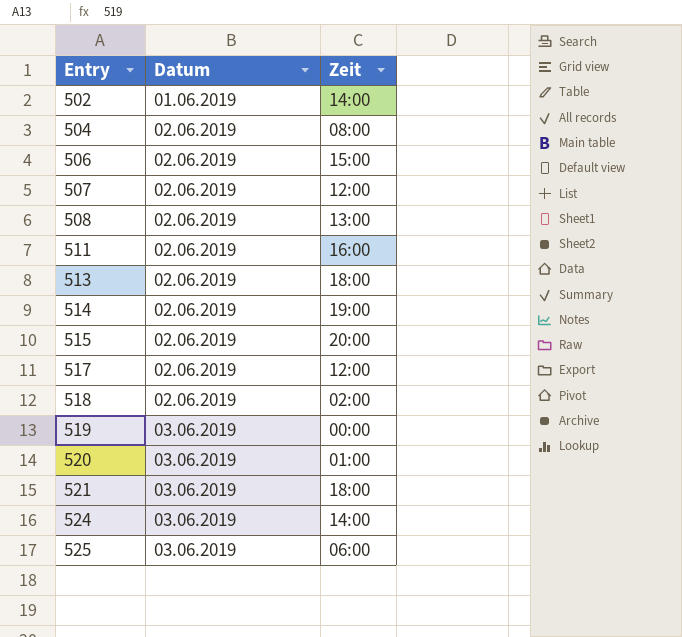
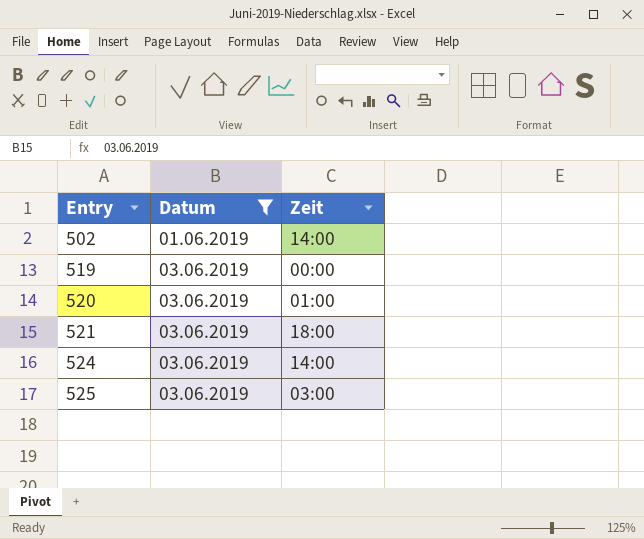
filter: none -> Datum != 02.06.2019
525 | Zeit: 06:00 -> 03:00

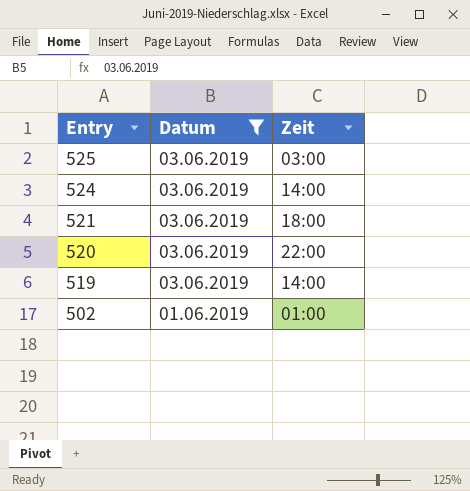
row order: Entry ascending -> Entry descending
520 | Zeit: 01:00 -> 22:00
519 | Zeit: 00:00 -> 14:00
502 | Zeit: 14:00 -> 01:00

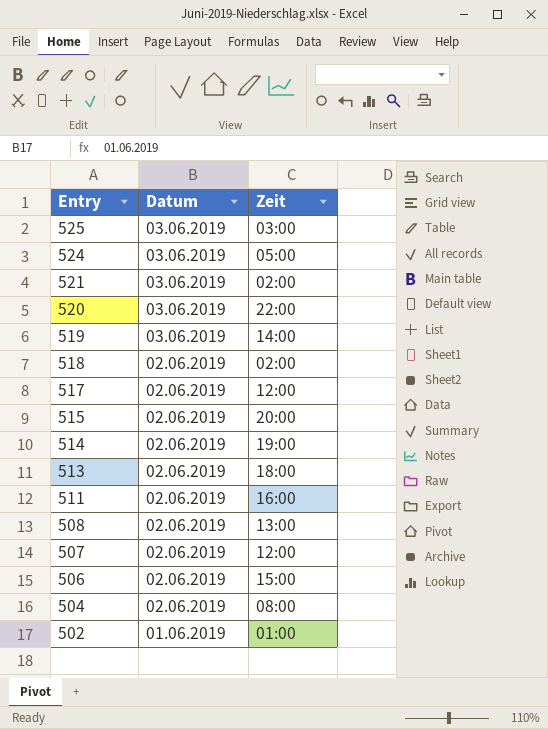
filter: Datum != 02.06.2019 -> none
524 | Zeit: 14:00 -> 05:00
521 | Zeit: 18:00 -> 02:00

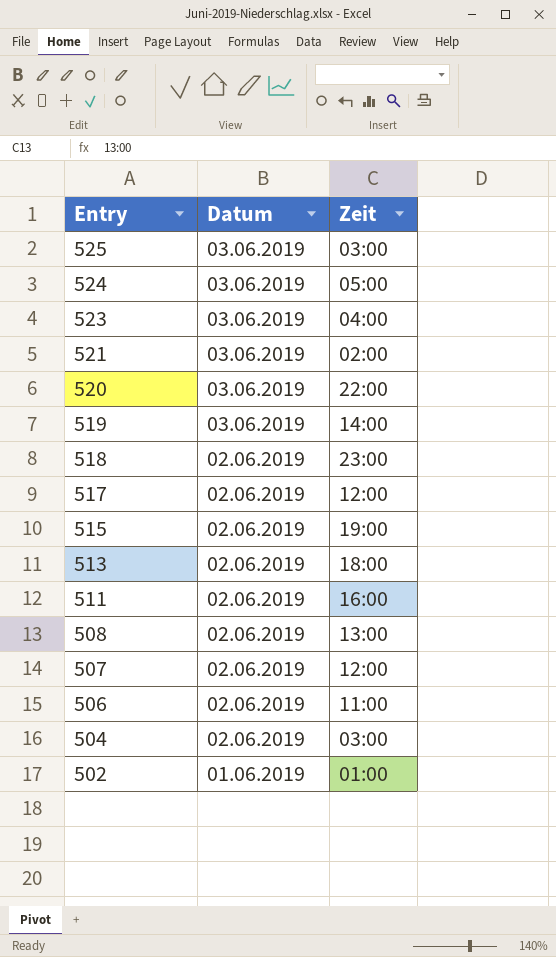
row 514: 02.06.2019 | 19:00 -> none
row 523: none -> 03.06.2019 | 04:00
518 | Zeit: 02:00 -> 23:00
515 | Zeit: 20:00 -> 19:00
506 | Zeit: 15:00 -> 11:00
504 | Zeit: 08:00 -> 03:00

